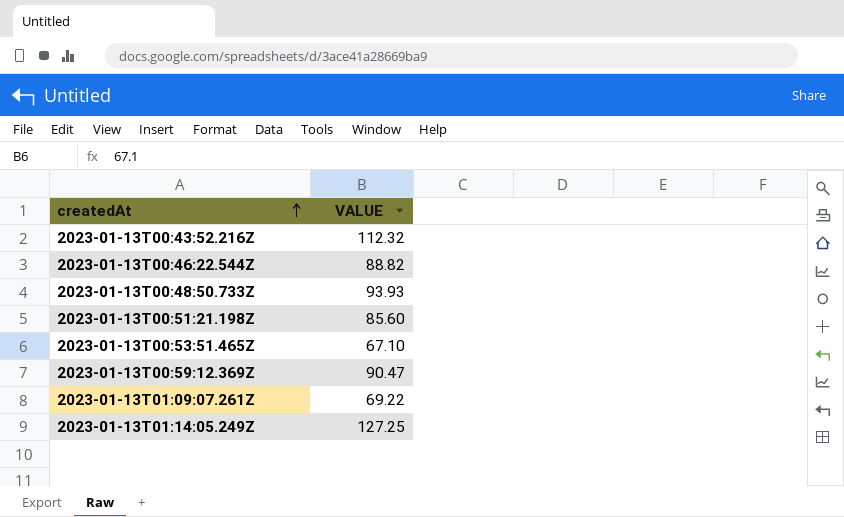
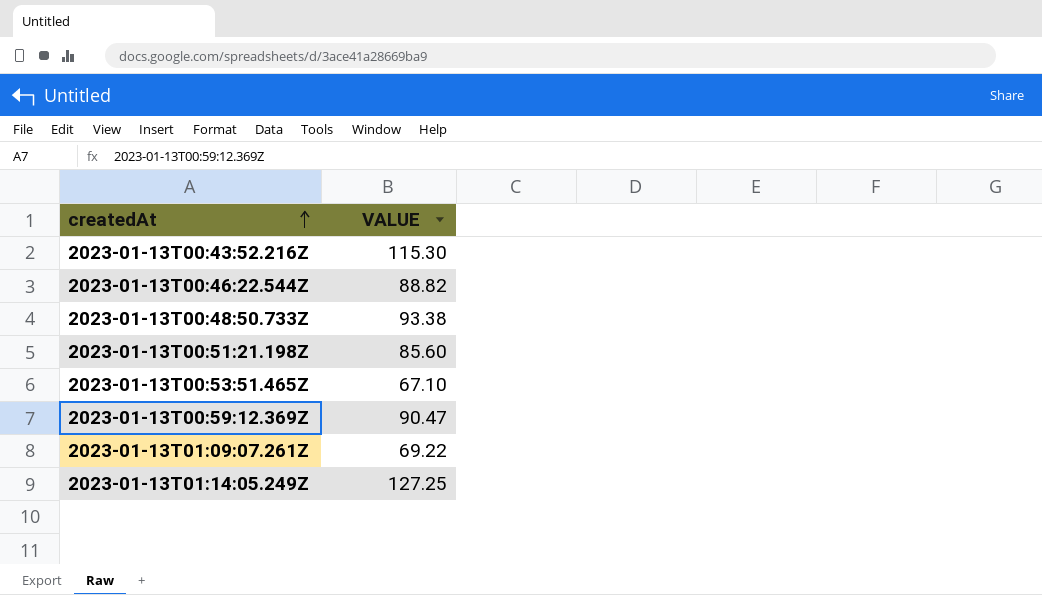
2023-01-13T00:43:52.216Z | VALUE: 112.32 -> 115.30
2023-01-13T00:48:50.733Z | VALUE: 93.93 -> 93.38

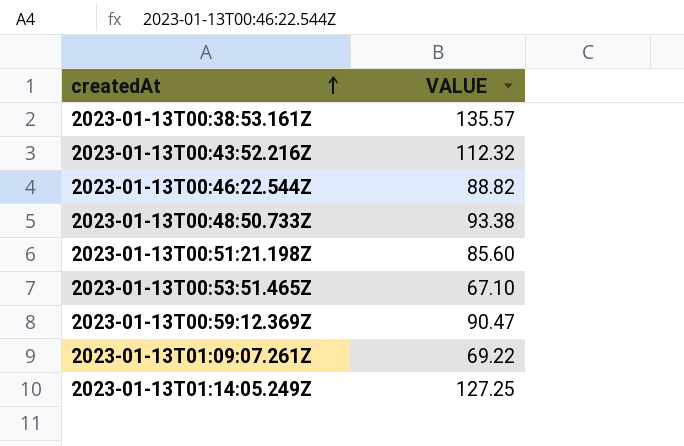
row 2023-01-13T00:38:53.161Z: none -> 135.57
2023-01-13T00:43:52.216Z | VALUE: 115.30 -> 112.32

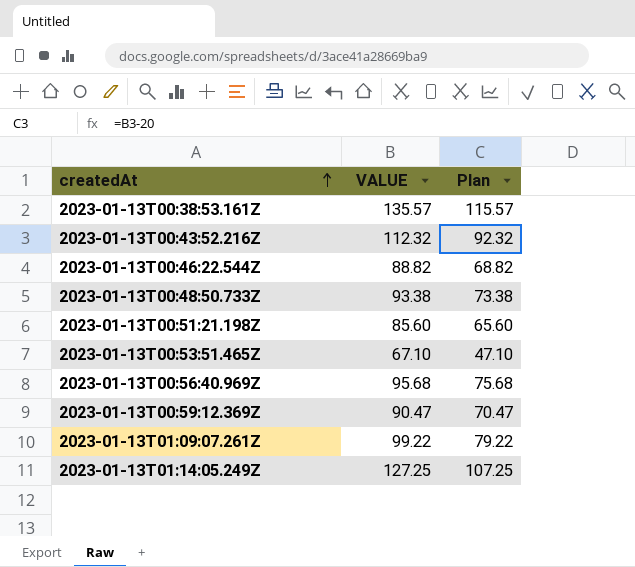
column Plan | formula: none -> [VALUE] - 20
row 2023-01-13T00:56:40.969Z: none -> 95.68 | 75.68
2023-01-13T01:09:07.261Z | VALUE: 69.22 -> 99.22

